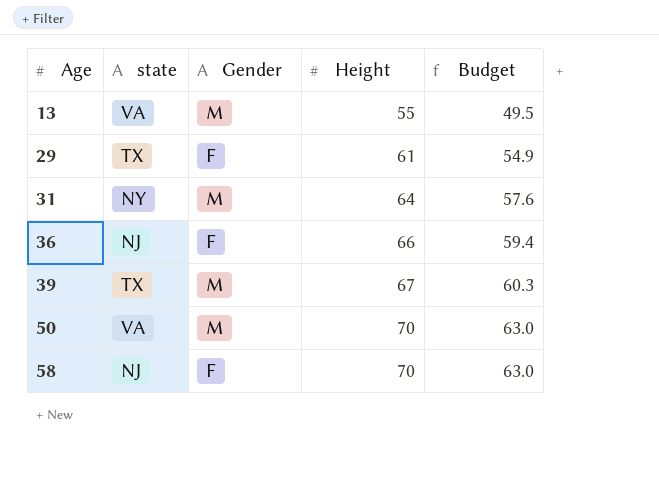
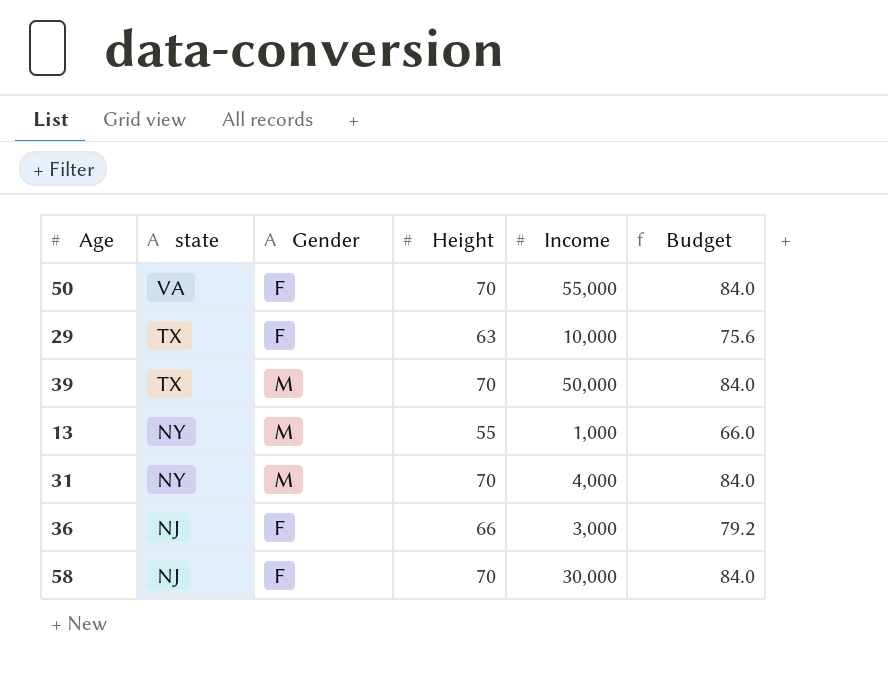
row order: Age ascending -> state descending
column Income | position: none -> 5
column Budget | formula: [Height] * 0.9 -> [Height] * 1.2
50 | Gender: M -> F
29 | Height: 61 -> 63
39 | Height: 67 -> 70
13 | state: VA -> NY
31 | Height: 64 -> 70

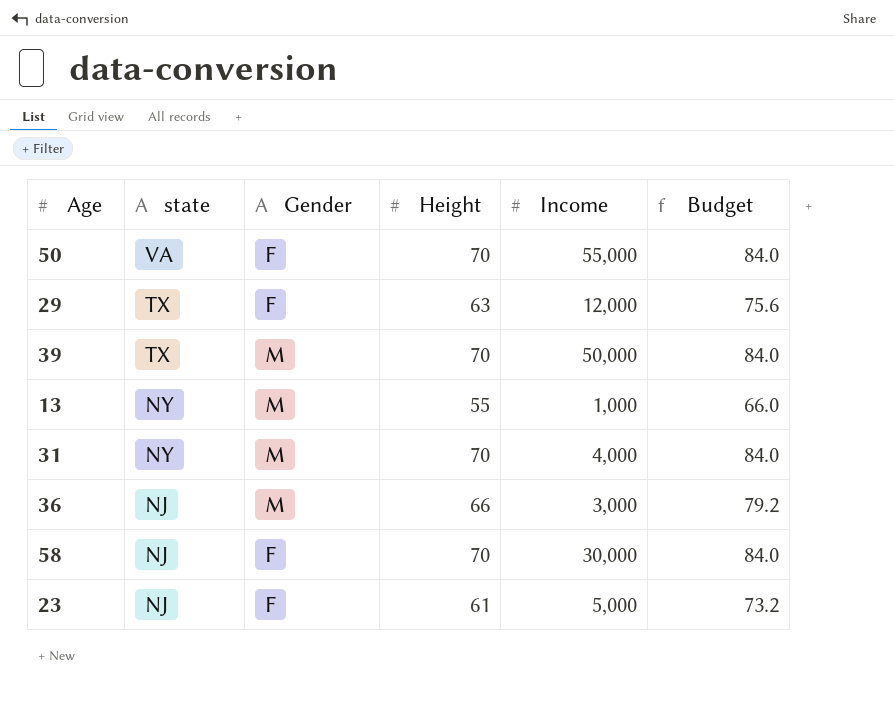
29 | Income: 10,000 -> 12,000
36 | Gender: F -> M
row 23: none -> NJ | F | 61 | 5,000 | 73.2

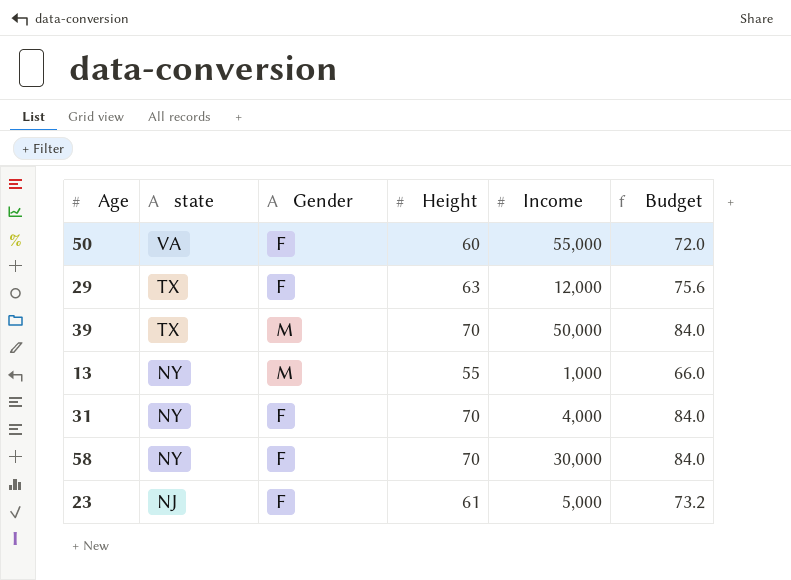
row 36: NJ | M | 66 | 3,000 | 79.2 -> none
50 | Height: 70 -> 60
50 | Budget: 84.0 -> 72.0
31 | Gender: M -> F
58 | state: NJ -> NY

